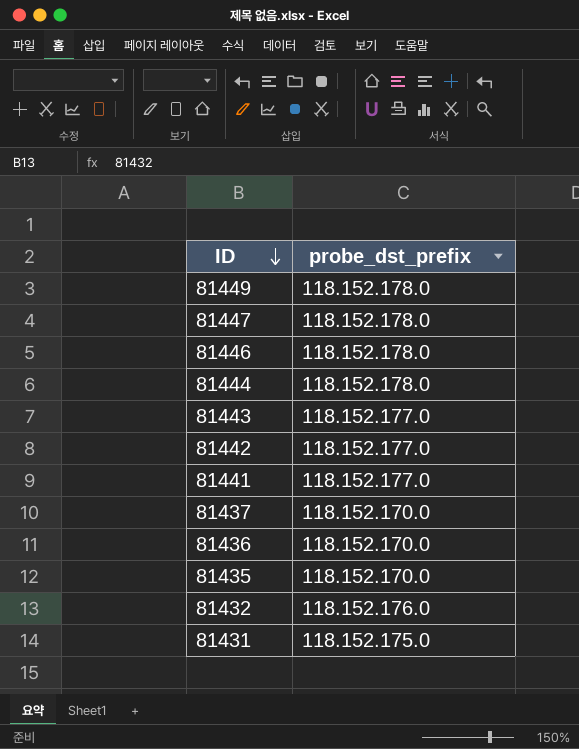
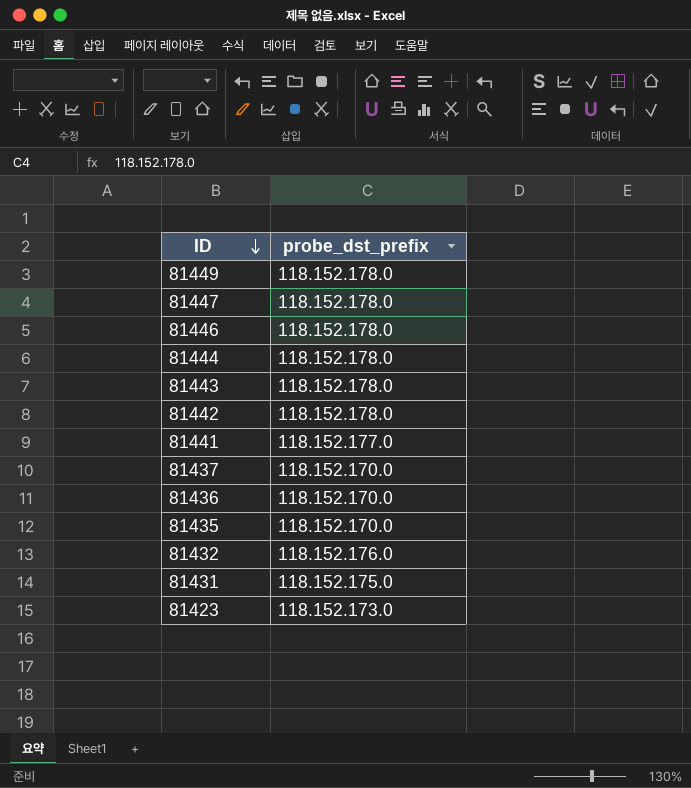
81443 | probe_dst_prefix: 118.152.177.0 -> 118.152.178.0
81442 | probe_dst_prefix: 118.152.177.0 -> 118.152.178.0
row 81423: none -> 118.152.173.0

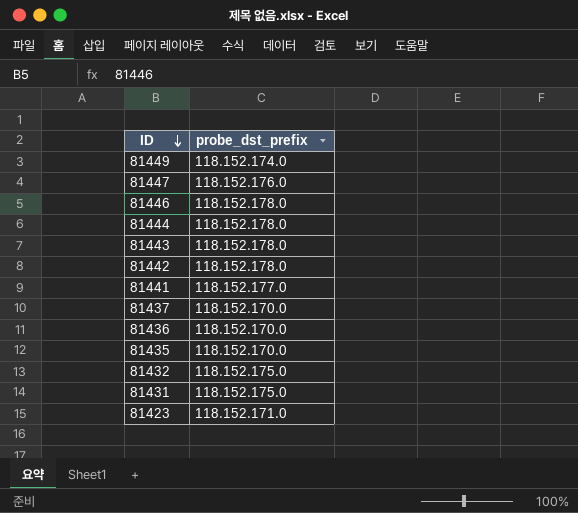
81449 | probe_dst_prefix: 118.152.178.0 -> 118.152.174.0
81447 | probe_dst_prefix: 118.152.178.0 -> 118.152.176.0
81432 | probe_dst_prefix: 118.152.176.0 -> 118.152.175.0
81423 | probe_dst_prefix: 118.152.173.0 -> 118.152.171.0

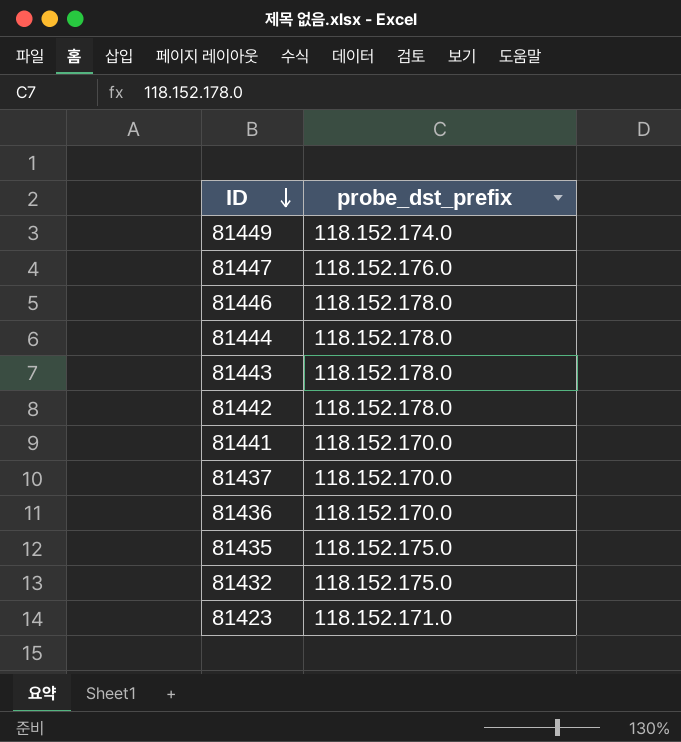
row 81431: 118.152.175.0 -> none
81441 | probe_dst_prefix: 118.152.177.0 -> 118.152.170.0
81435 | probe_dst_prefix: 118.152.170.0 -> 118.152.175.0

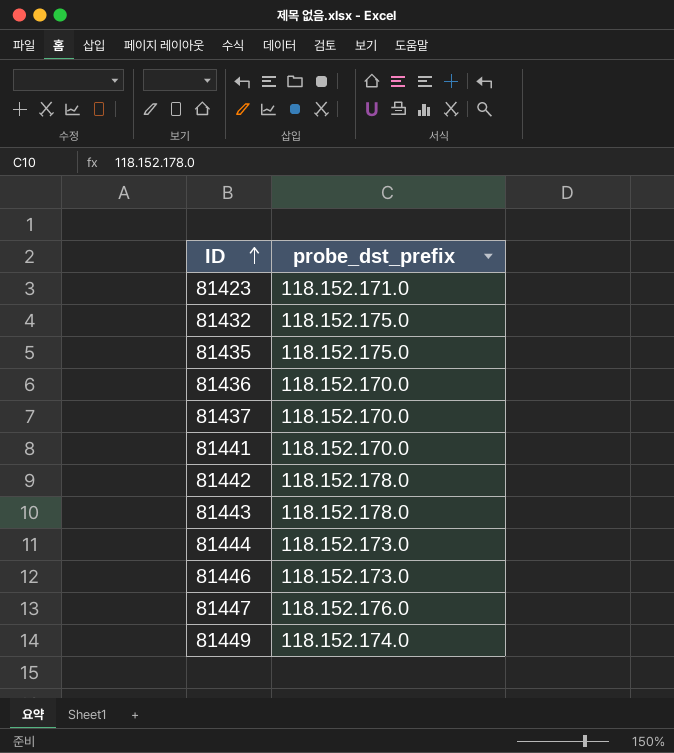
row order: ID descending -> ID ascending
81444 | probe_dst_prefix: 118.152.178.0 -> 118.152.173.0
81446 | probe_dst_prefix: 118.152.178.0 -> 118.152.173.0

